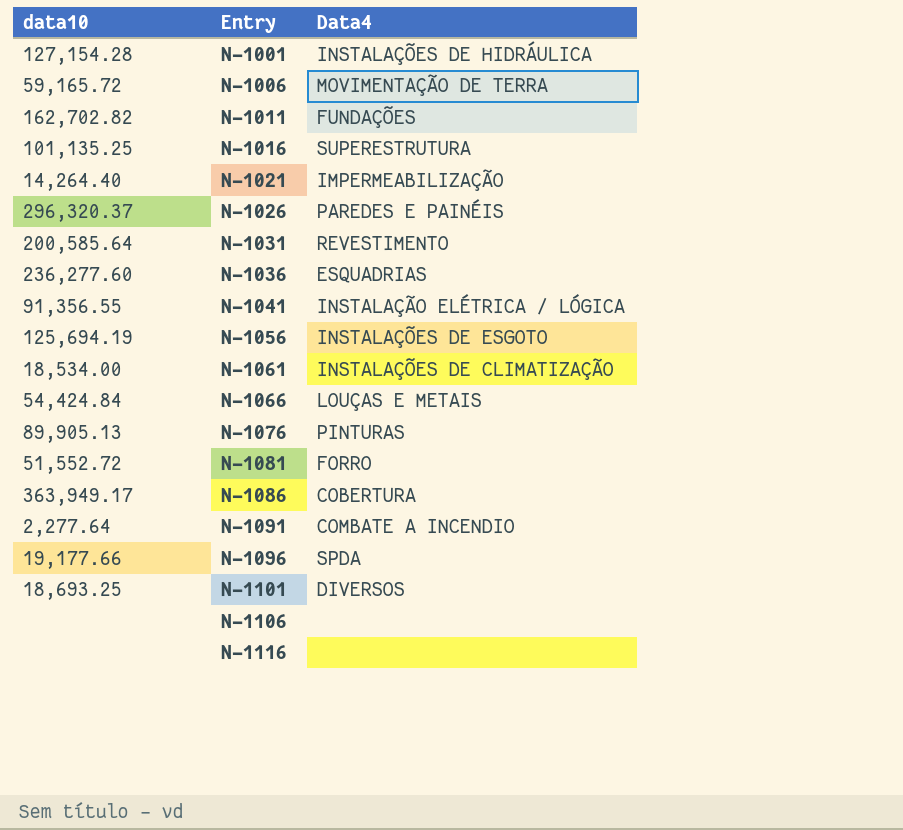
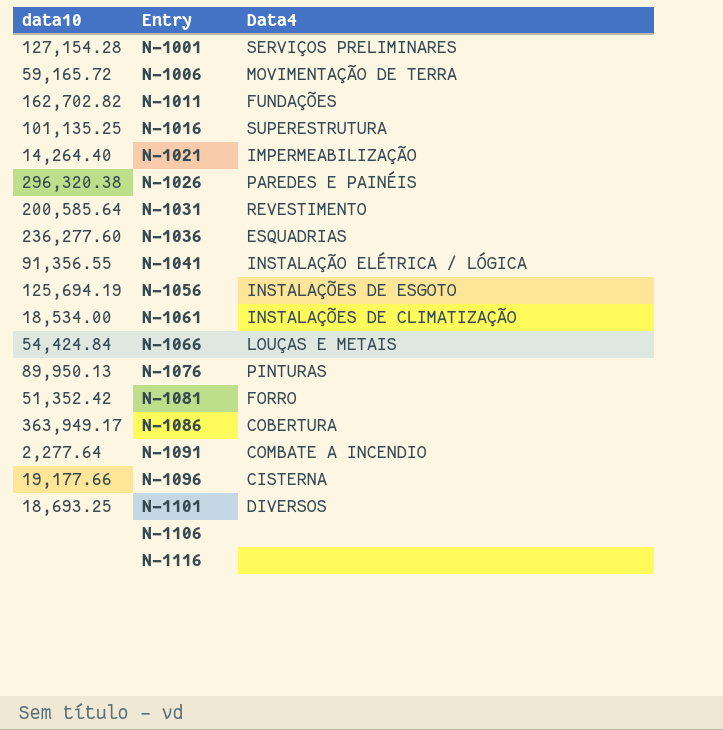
N-1001 | Data4: INSTALAÇÕES DE HIDRÁULICA -> SERVIÇOS PRELIMINARES
N-1026 | data10: 296,320.37 -> 296,320.38
N-1076 | data10: 89,905.13 -> 89,950.13
N-1081 | data10: 51,552.72 -> 51,352.42
N-1096 | Data4: SPDA -> CISTERNA

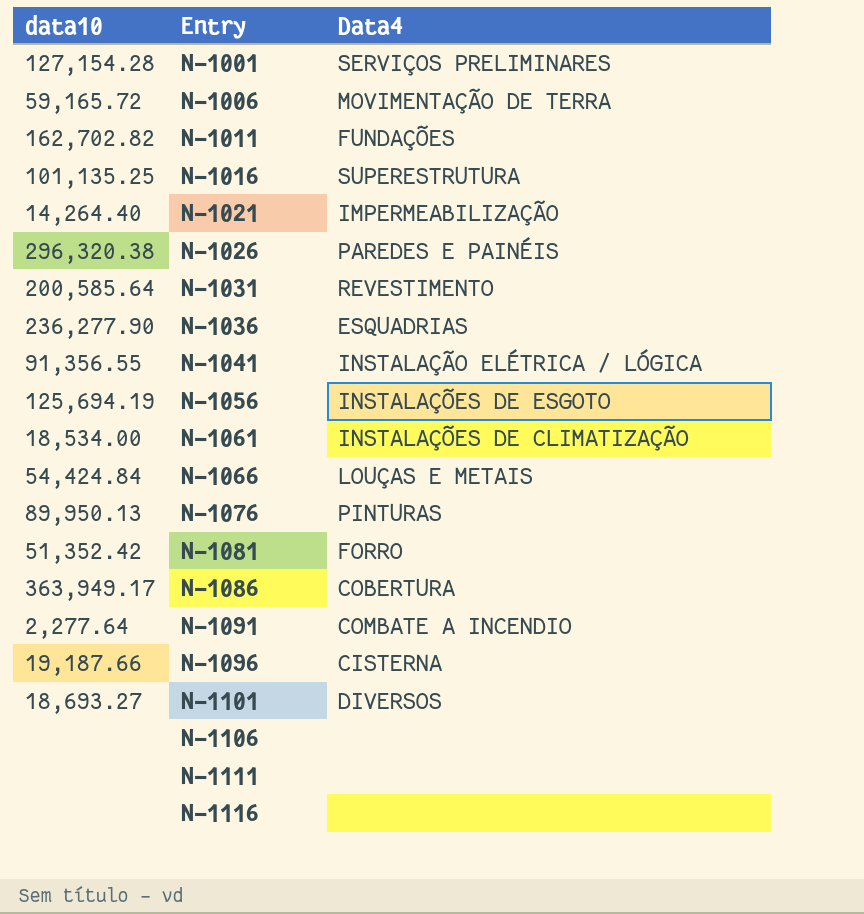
N-1036 | data10: 236,277.60 -> 236,277.90
N-1096 | data10: 19,177.66 -> 19,187.66
N-1101 | data10: 18,693.25 -> 18,693.27
row N-1111: none -> none | none

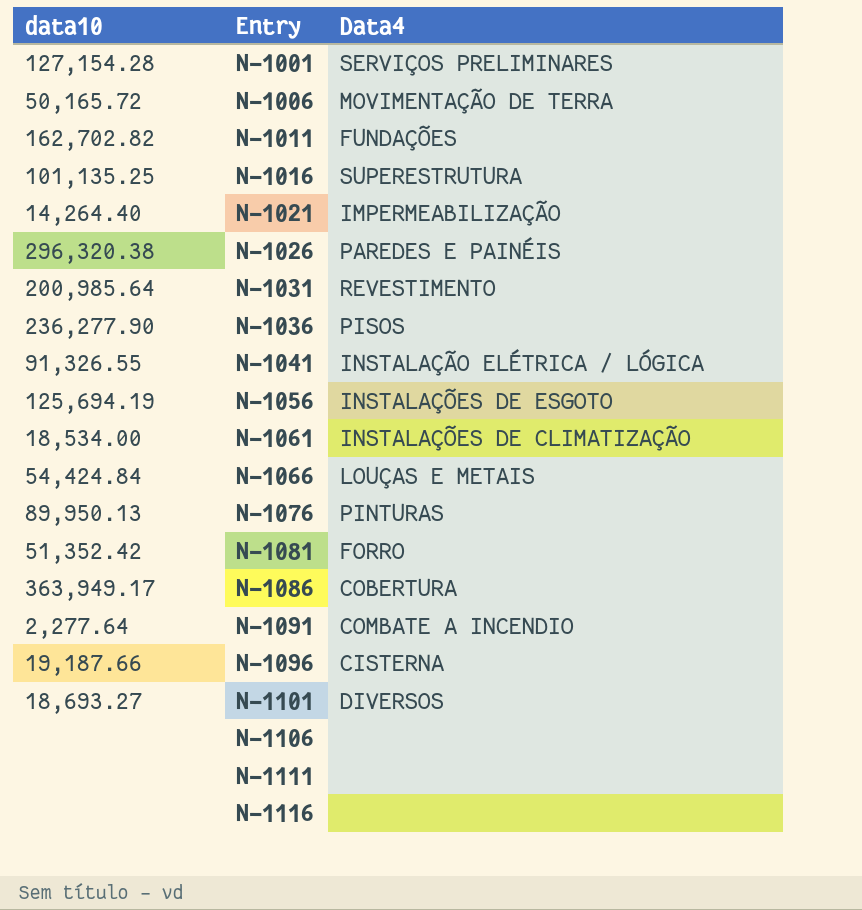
N-1006 | data10: 59,165.72 -> 50,165.72
N-1031 | data10: 200,585.64 -> 200,985.64
N-1036 | Data4: ESQUADRIAS -> PISOS
N-1041 | data10: 91,356.55 -> 91,326.55

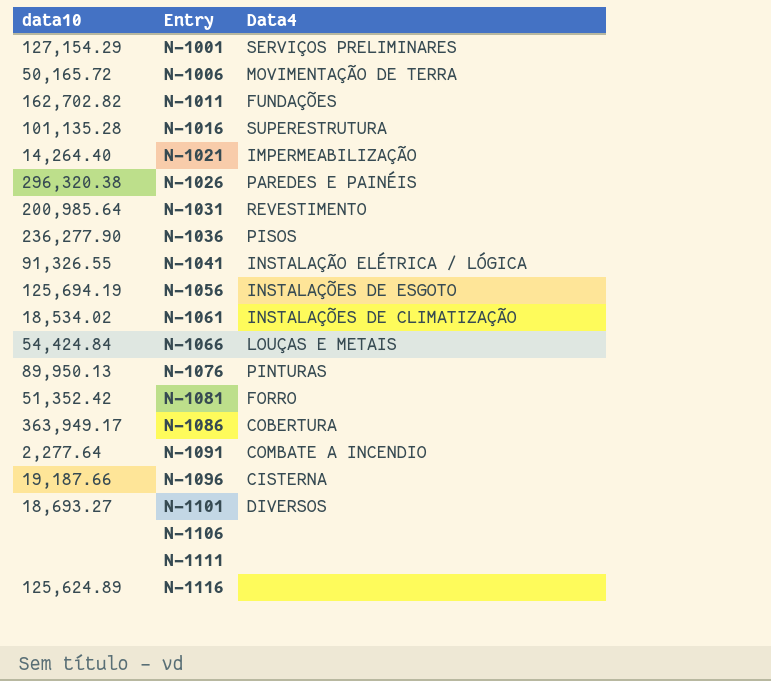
N-1001 | data10: 127,154.28 -> 127,154.29
N-1016 | data10: 101,135.25 -> 101,135.28
N-1061 | data10: 18,534.00 -> 18,534.02
N-1116 | data10: none -> 125,624.89

